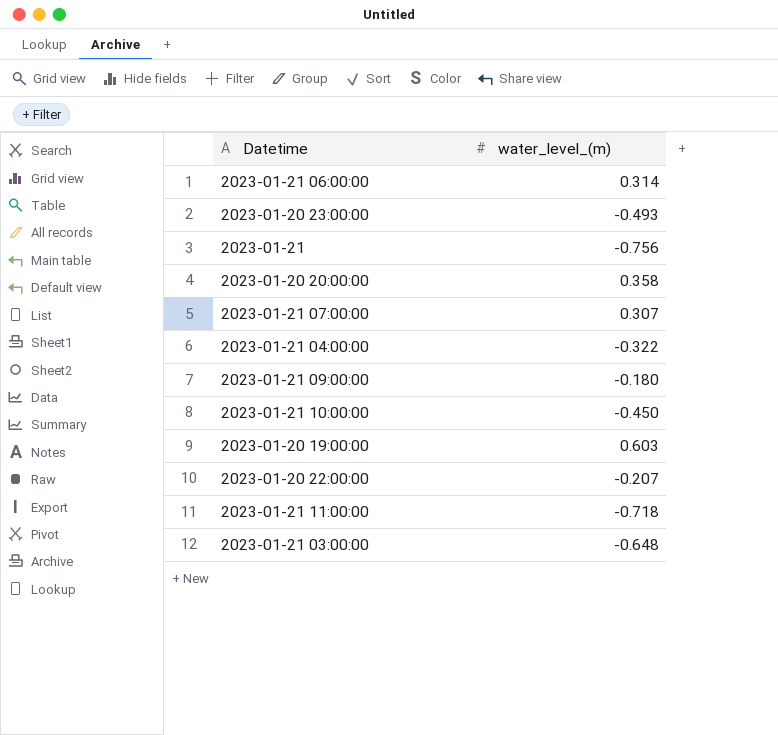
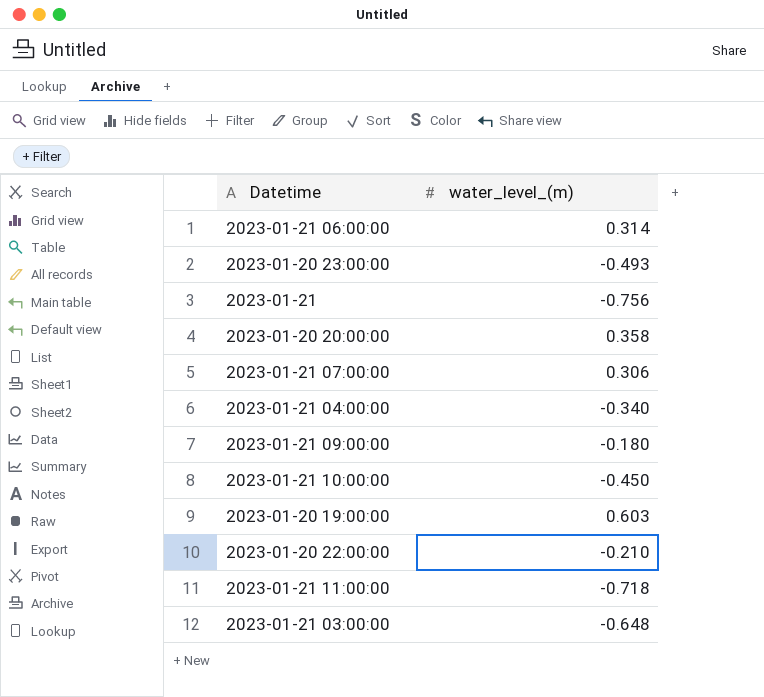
2023-01-21 07:00:00 | water_level_(m): 0.307 -> 0.306
2023-01-21 04:00:00 | water_level_(m): -0.322 -> -0.340
2023-01-20 22:00:00 | water_level_(m): -0.207 -> -0.210

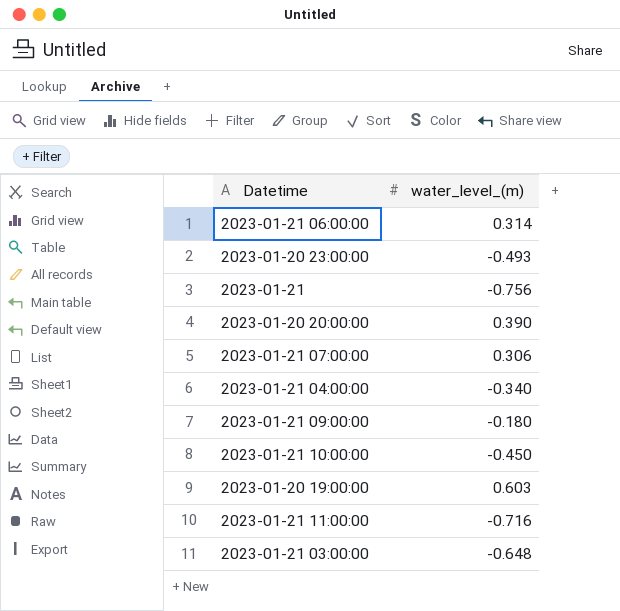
row 2023-01-20 22:00:00: -0.210 -> none
2023-01-20 20:00:00 | water_level_(m): 0.358 -> 0.390
2023-01-21 11:00:00 | water_level_(m): -0.718 -> -0.716

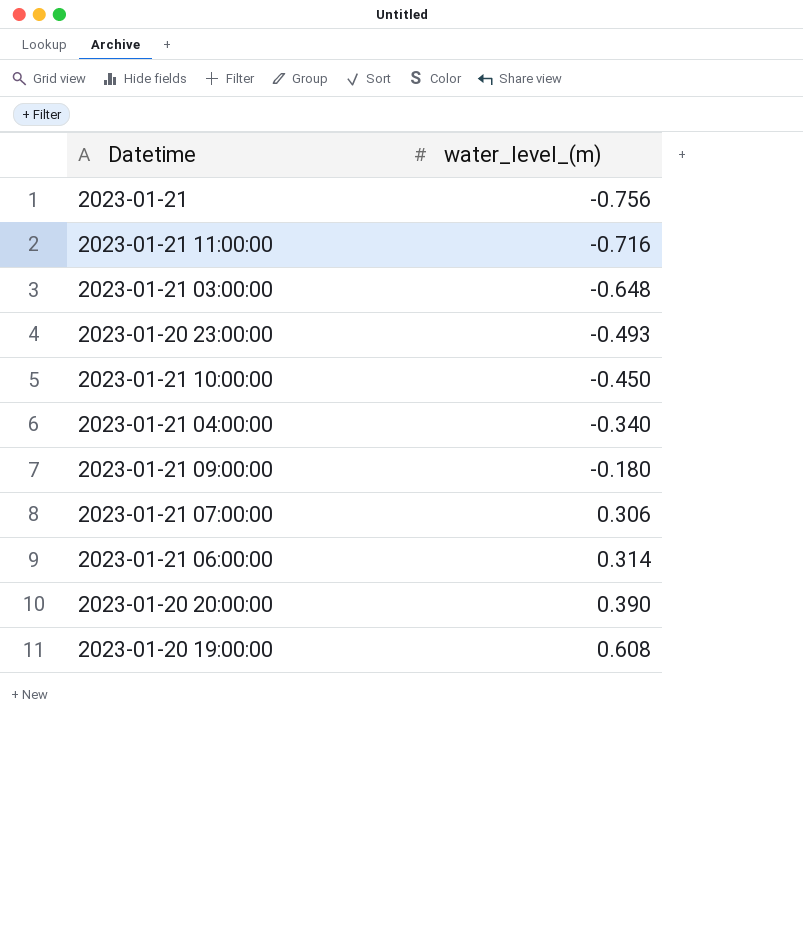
row order: none -> water_level_(m) ascending
2023-01-20 19:00:00 | water_level_(m): 0.603 -> 0.608

